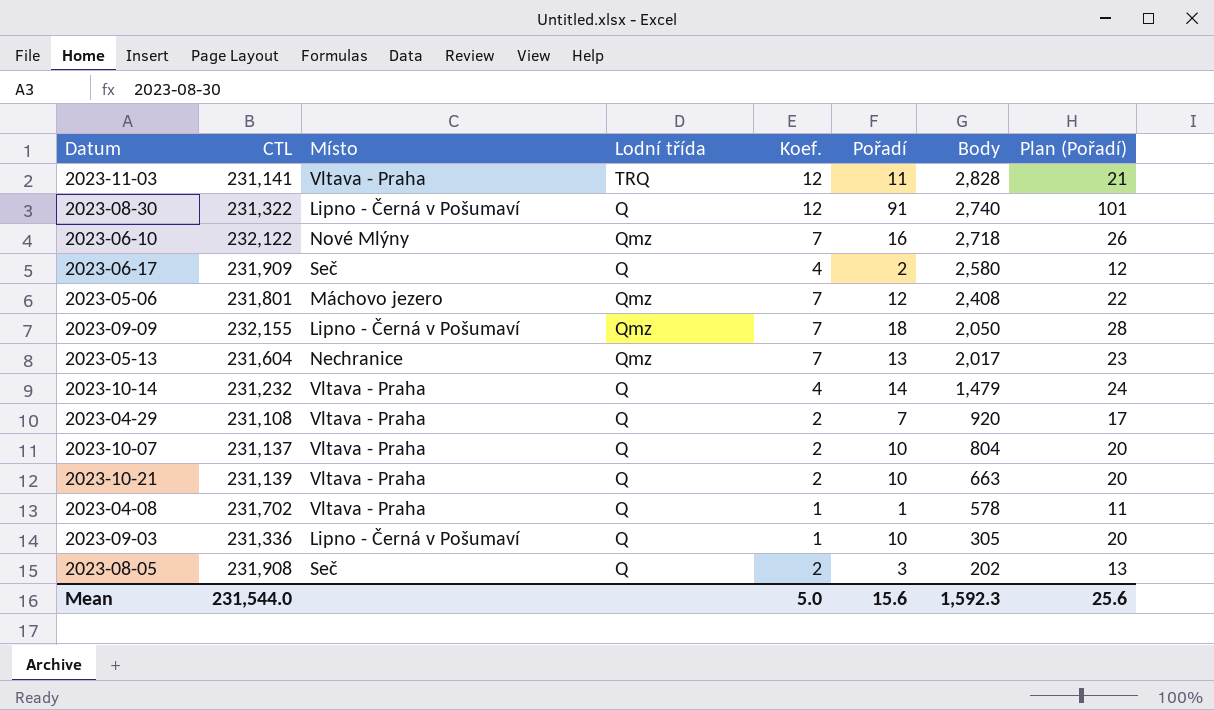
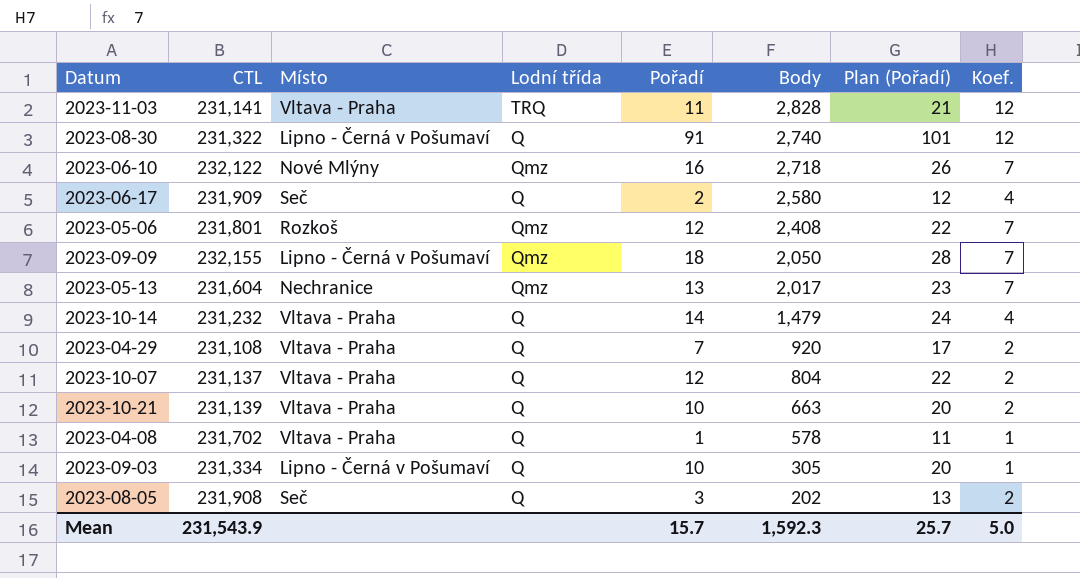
column Koef. | position: 5 -> 8
2023-05-06 | Místo: Máchovo jezero -> Rozkoš
2023-10-07 | Pořadí: 10 -> 12
2023-10-07 | Plan (Pořadí): 20 -> 22
2023-09-03 | CTL: 231,336 -> 231,334
Mean | CTL: 231,544.0 -> 231,543.9
Mean | Pořadí: 15.6 -> 15.7
Mean | Plan (Pořadí): 25.6 -> 25.7

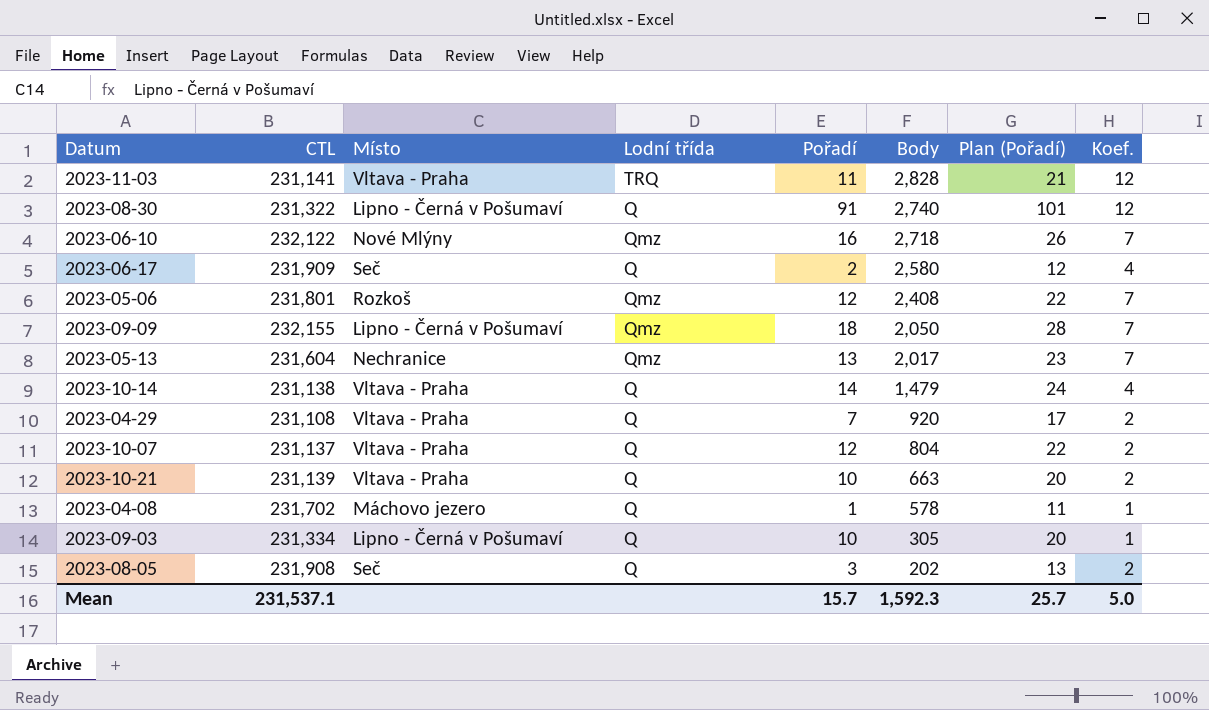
2023-10-14 | CTL: 231,232 -> 231,138
2023-04-08 | Místo: Vltava - Praha -> Máchovo jezero
Mean | CTL: 231,543.9 -> 231,537.1

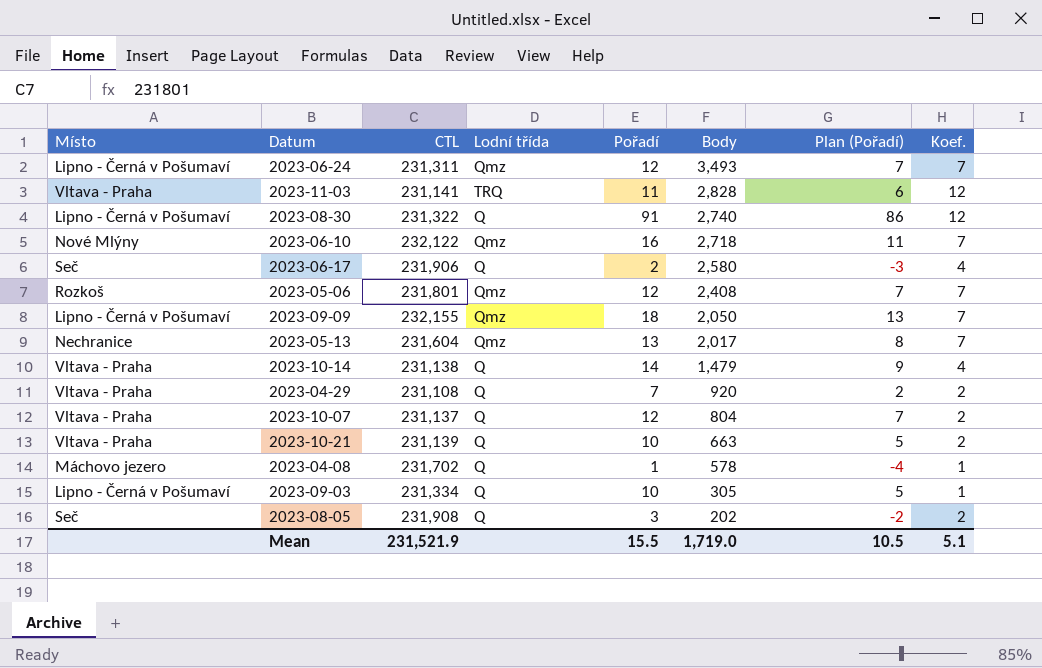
column Místo | position: 3 -> 1
column Plan (Pořadí) | formula: [Pořadí] + 10 -> [Pořadí] - 5
row 2023-06-24: none -> Lipno - Černá v Pošumaví | 231,311 | Qmz | 12 | 3,493 | 7 | 7
2023-06-17 | CTL: 231,909 -> 231,906
Mean | CTL: 231,537.1 -> 231,521.9
Mean | Pořadí: 15.7 -> 15.5
Mean | Body: 1,592.3 -> 1,719.0
Mean | Plan (Pořadí): 25.7 -> 10.5
Mean | Koef.: 5.0 -> 5.1

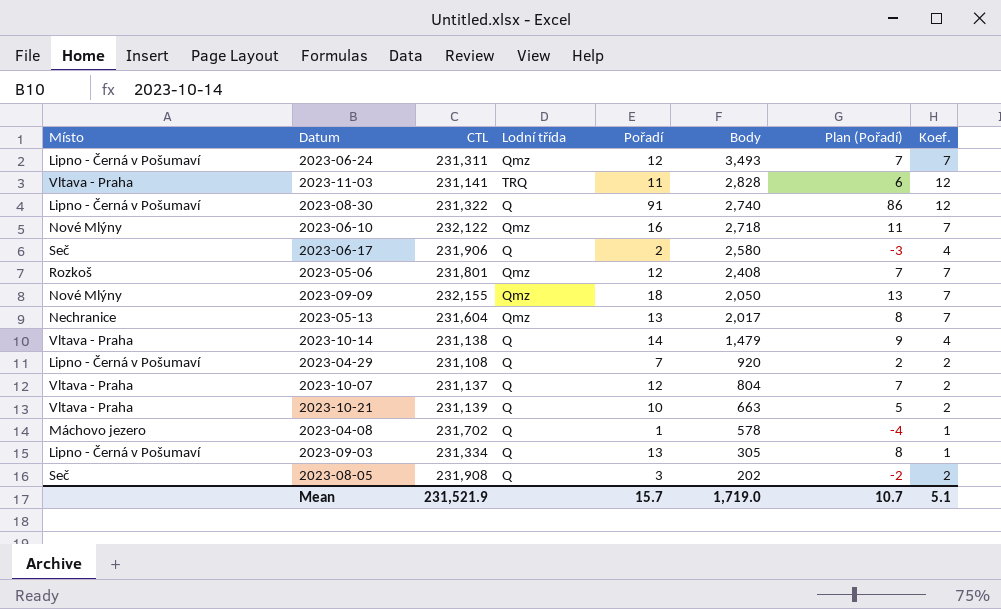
2023-09-09 | Místo: Lipno - Černá v Pošumaví -> Nové Mlýny
2023-04-29 | Místo: Vltava - Praha -> Lipno - Černá v Pošumaví
2023-09-03 | Pořadí: 10 -> 13
2023-09-03 | Plan (Pořadí): 5 -> 8
Mean | Pořadí: 15.5 -> 15.7
Mean | Plan (Pořadí): 10.5 -> 10.7

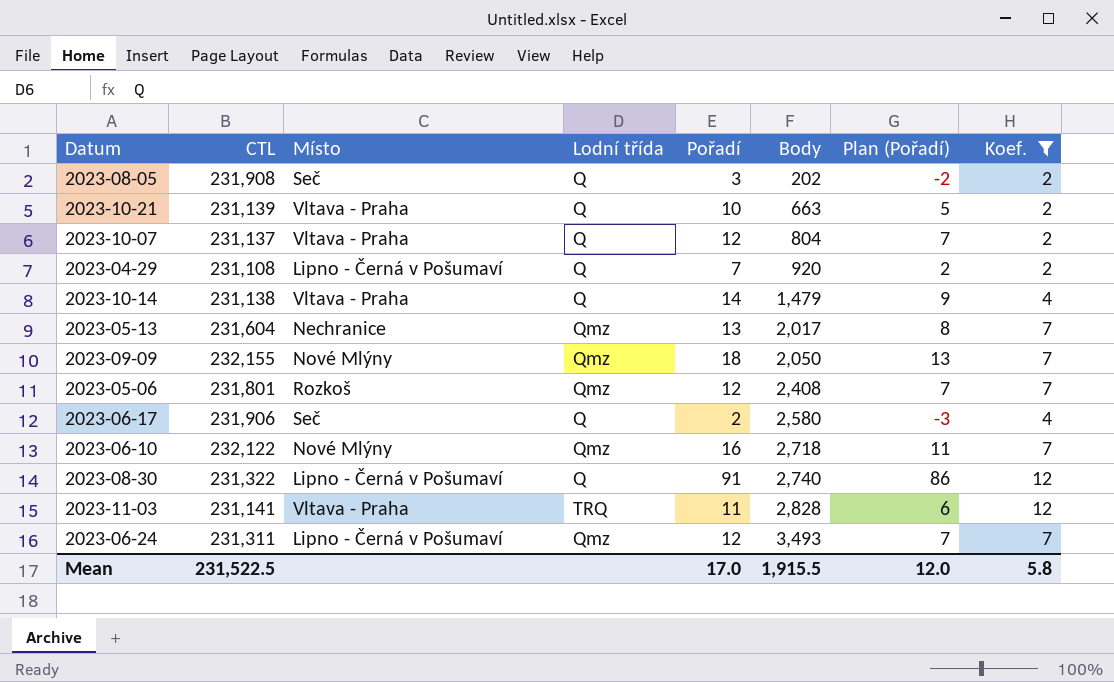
filter: none -> Koef. != 1
row order: Body descending -> Body ascending
column Místo | position: 1 -> 3
Mean | CTL: 231,521.9 -> 231,522.5
Mean | Pořadí: 15.7 -> 17.0
Mean | Body: 1,719.0 -> 1,915.5
Mean | Plan (Pořadí): 10.7 -> 12.0
Mean | Koef.: 5.1 -> 5.8

